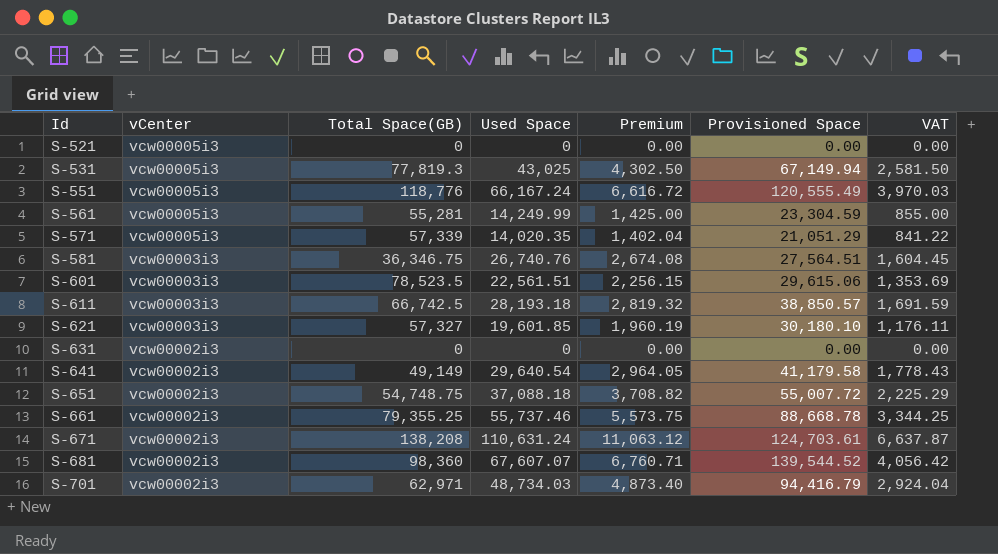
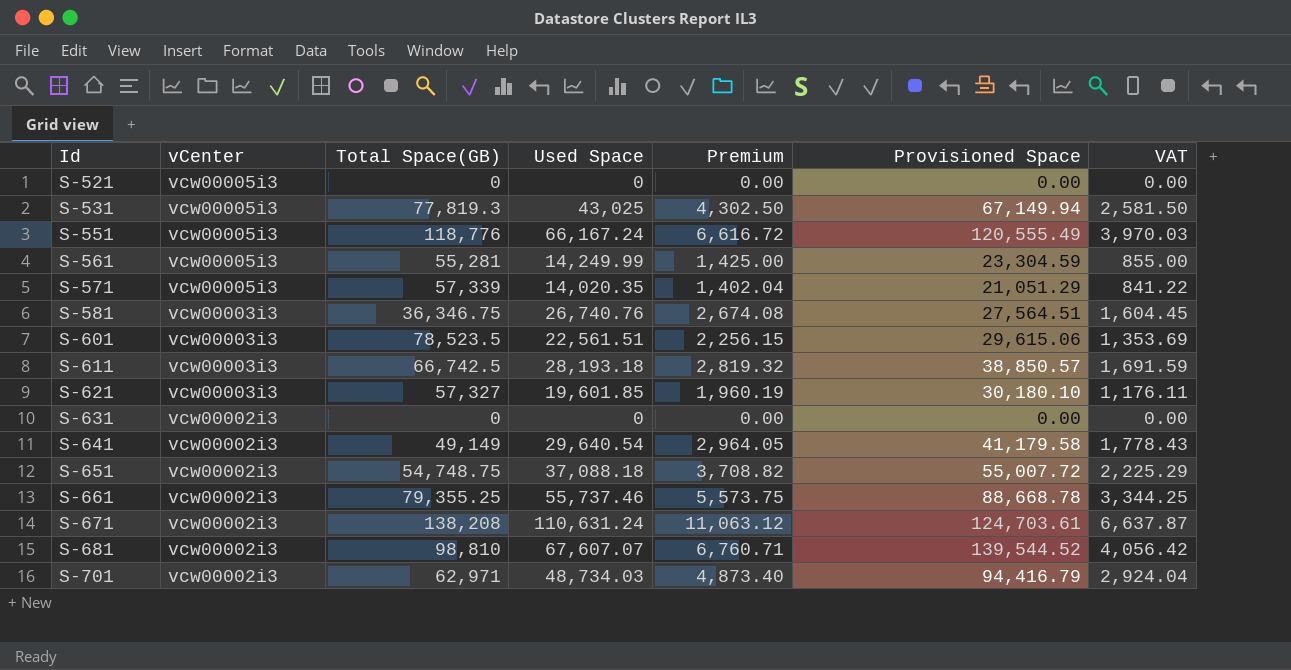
S-681 | Total Space(GB): 98,360 -> 98,810

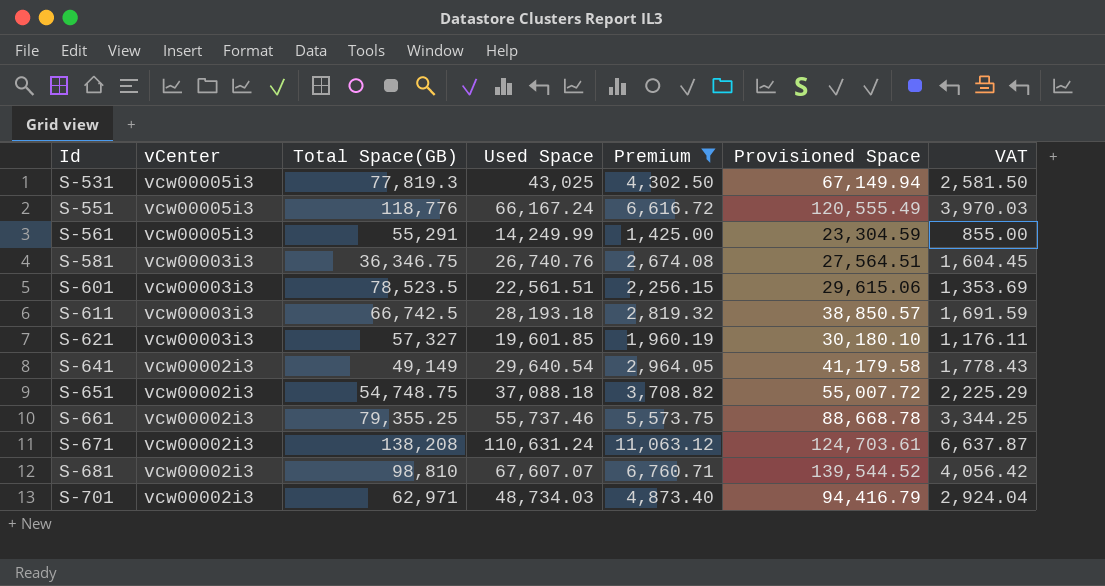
filter: none -> Premium >= 1,425.00
S-561 | Total Space(GB): 55,281 -> 55,291

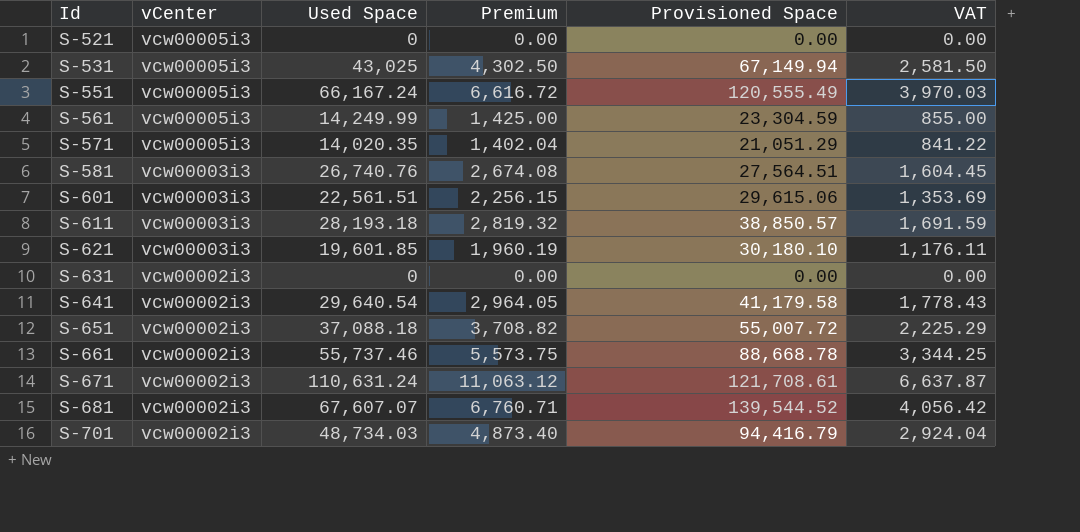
filter: Premium >= 1,425.00 -> none
column Total Space(GB) | position: 3 -> none
S-671 | Provisioned Space: 124,703.61 -> 121,708.61

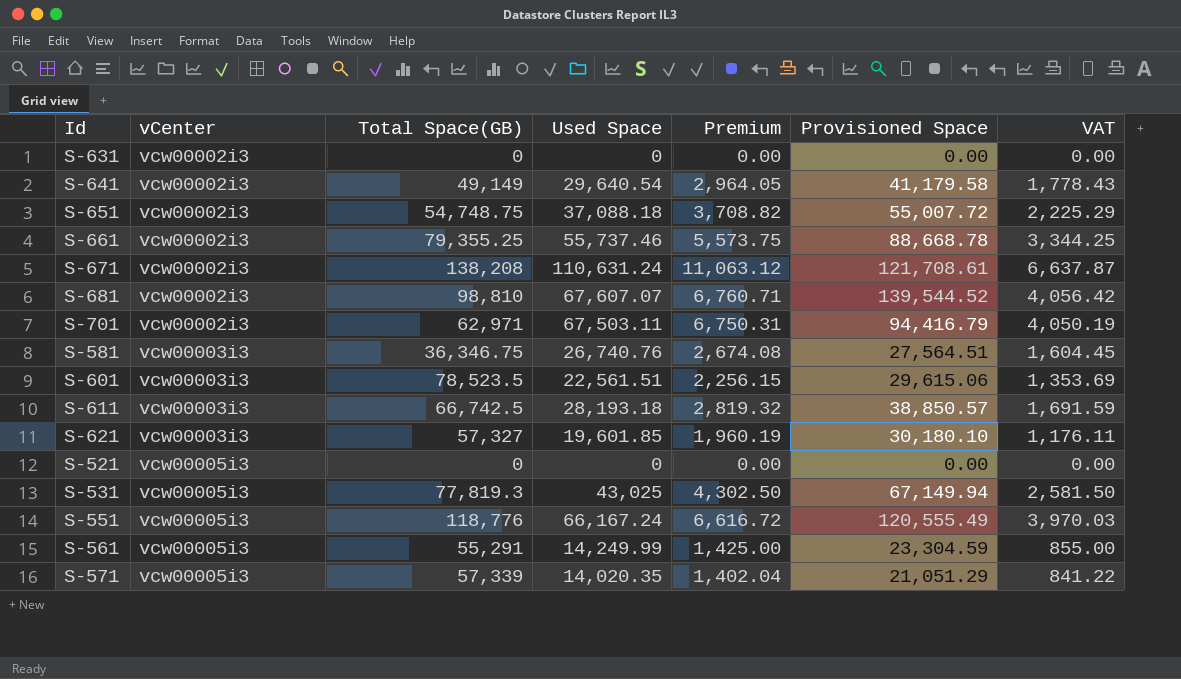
row order: Id ascending -> vCenter ascending
column Total Space(GB) | position: none -> 3
S-701 | Used Space: 48,734.03 -> 67,503.11
S-701 | Premium: 4,873.40 -> 6,750.31
S-701 | VAT: 2,924.04 -> 4,050.19

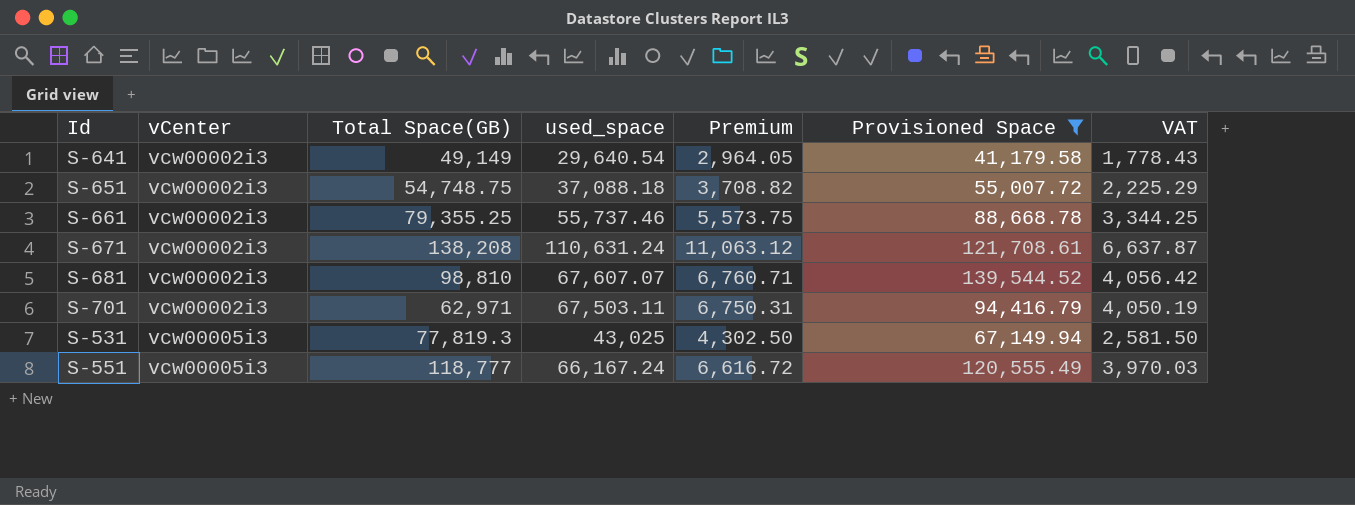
filter: none -> Provisioned Space >= 41,179.58
column name: Used Space -> used_space
S-551 | Total Space(GB): 118,776 -> 118,777

